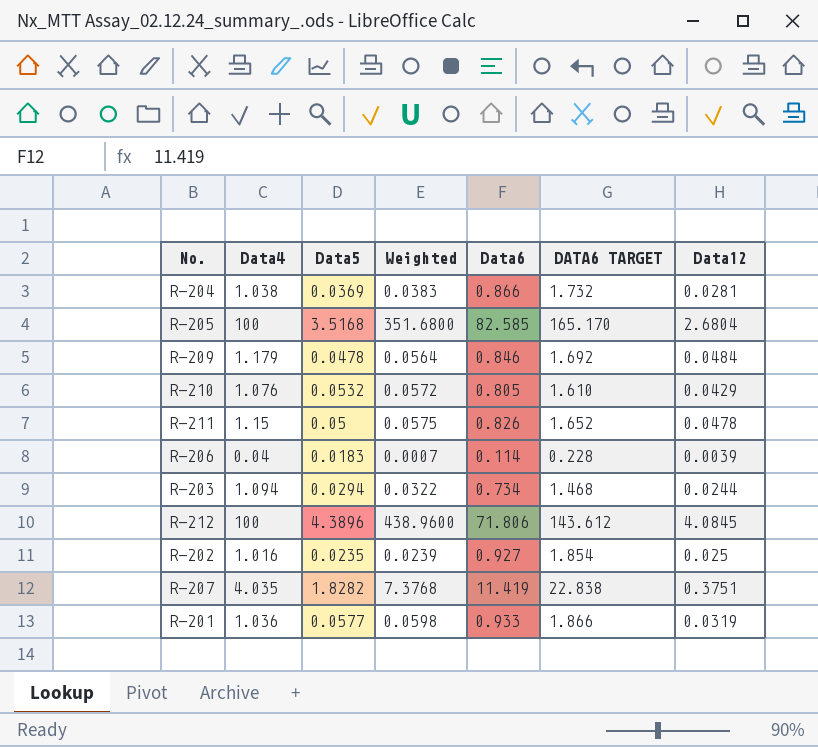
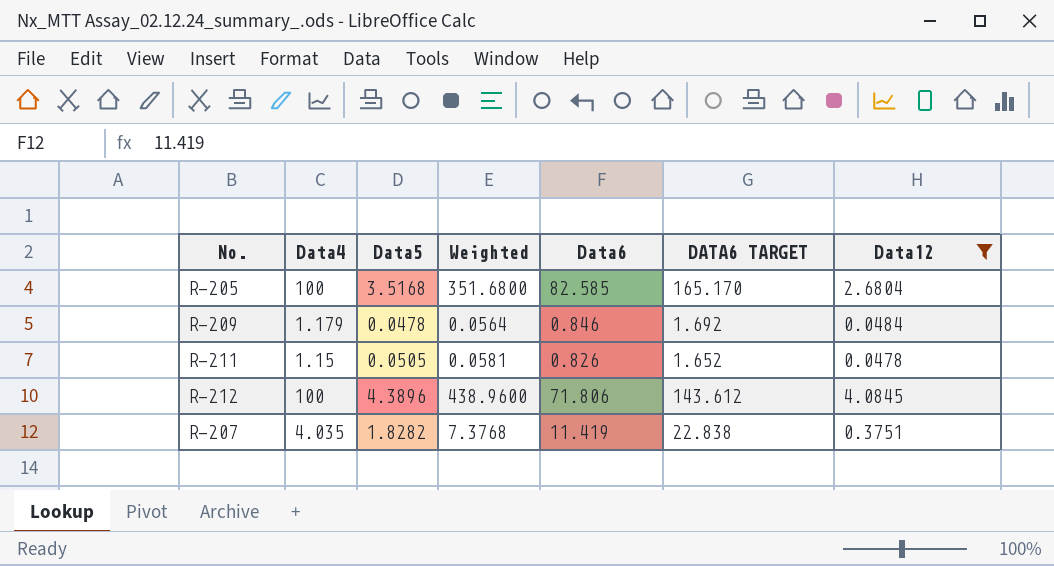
filter: none -> Data12 >= 0.0478
R-211 | Data5: 0.05 -> 0.0505
R-211 | Weighted: 0.0575 -> 0.0581

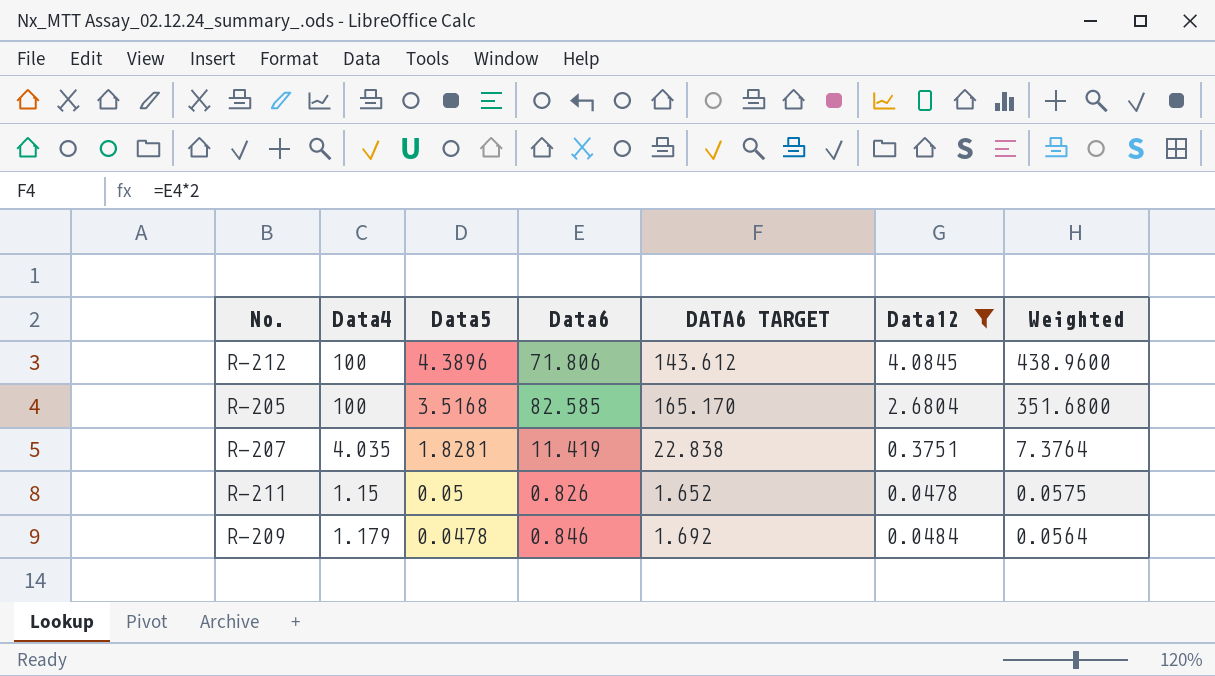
row order: none -> Data5 descending
column Weighted | position: 4 -> 7
R-207 | Data5: 1.8282 -> 1.8281
R-207 | Weighted: 7.3768 -> 7.3764
R-211 | Data5: 0.0505 -> 0.05
R-211 | Weighted: 0.0581 -> 0.0575

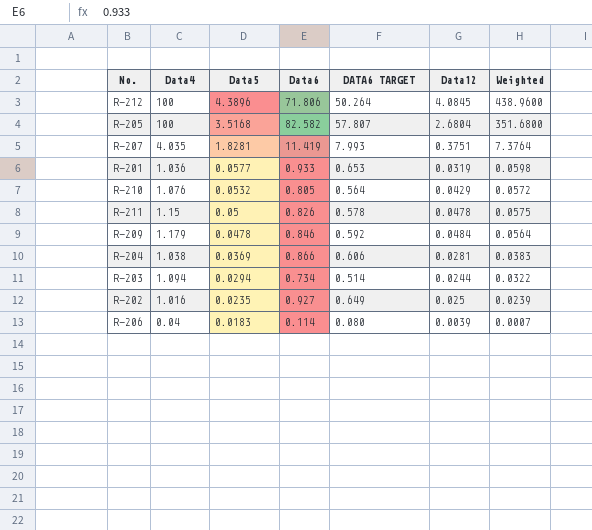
filter: Data12 >= 0.0478 -> none
column DATA6 TARGET | formula: [Data6] * 2 -> [Data6] * 0.7
R-205 | Data6: 82.585 -> 82.582

